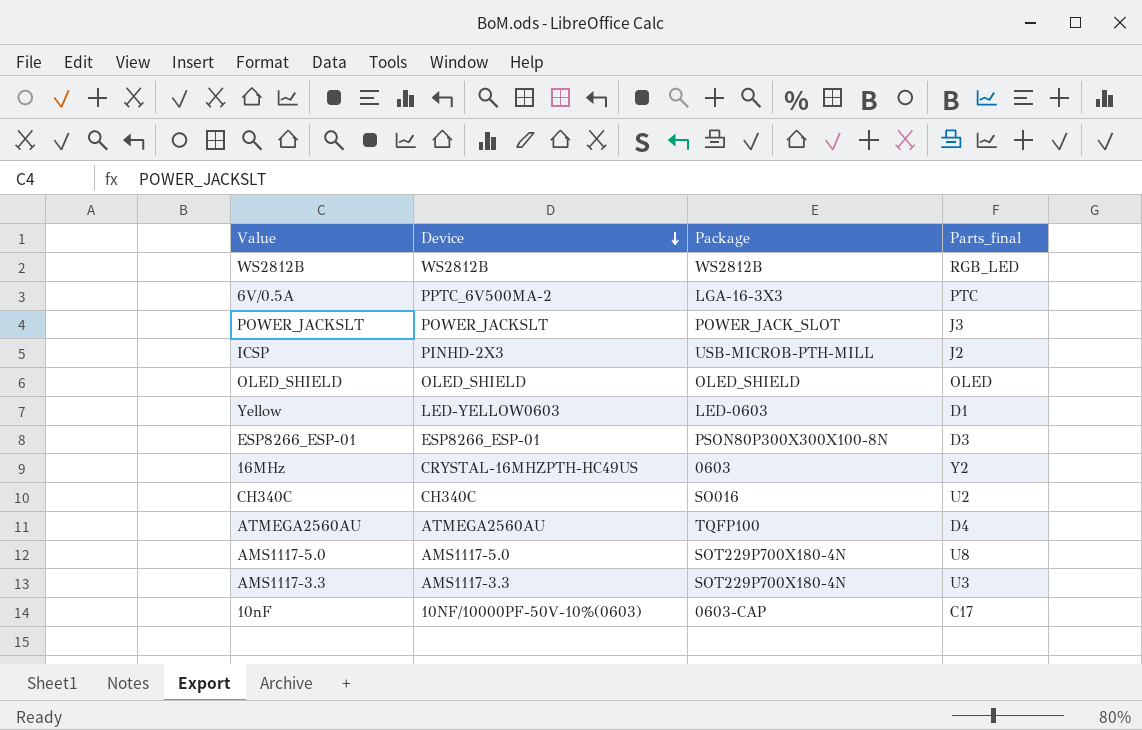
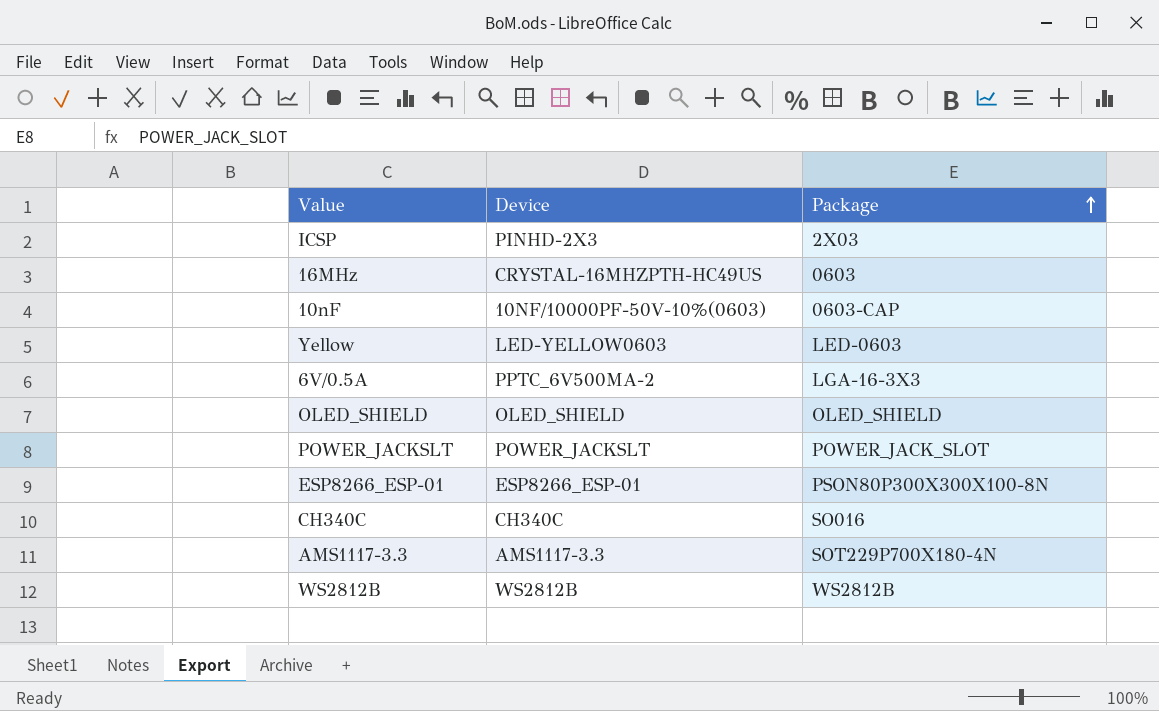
row order: Device descending -> Package ascending
column Parts_final | position: 4 -> none
row ATMEGA2560AU: ATMEGA2560AU | TQFP100 | D4 -> none
row AMS1117-5.0: AMS1117-5.0 | SOT229P700X180-4N | U8 -> none
ICSP | Package: USB-MICROB-PTH-MILL -> 2X03

